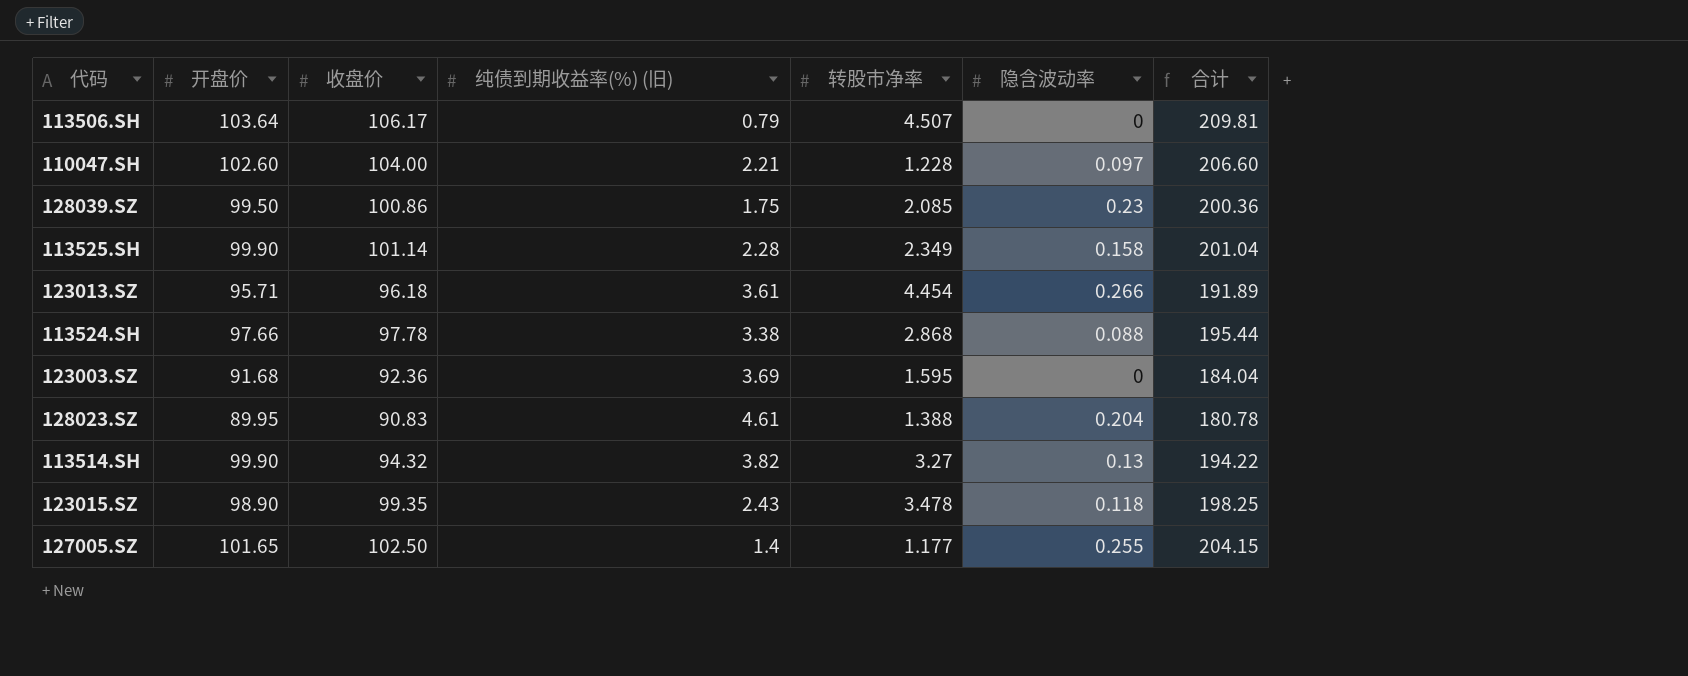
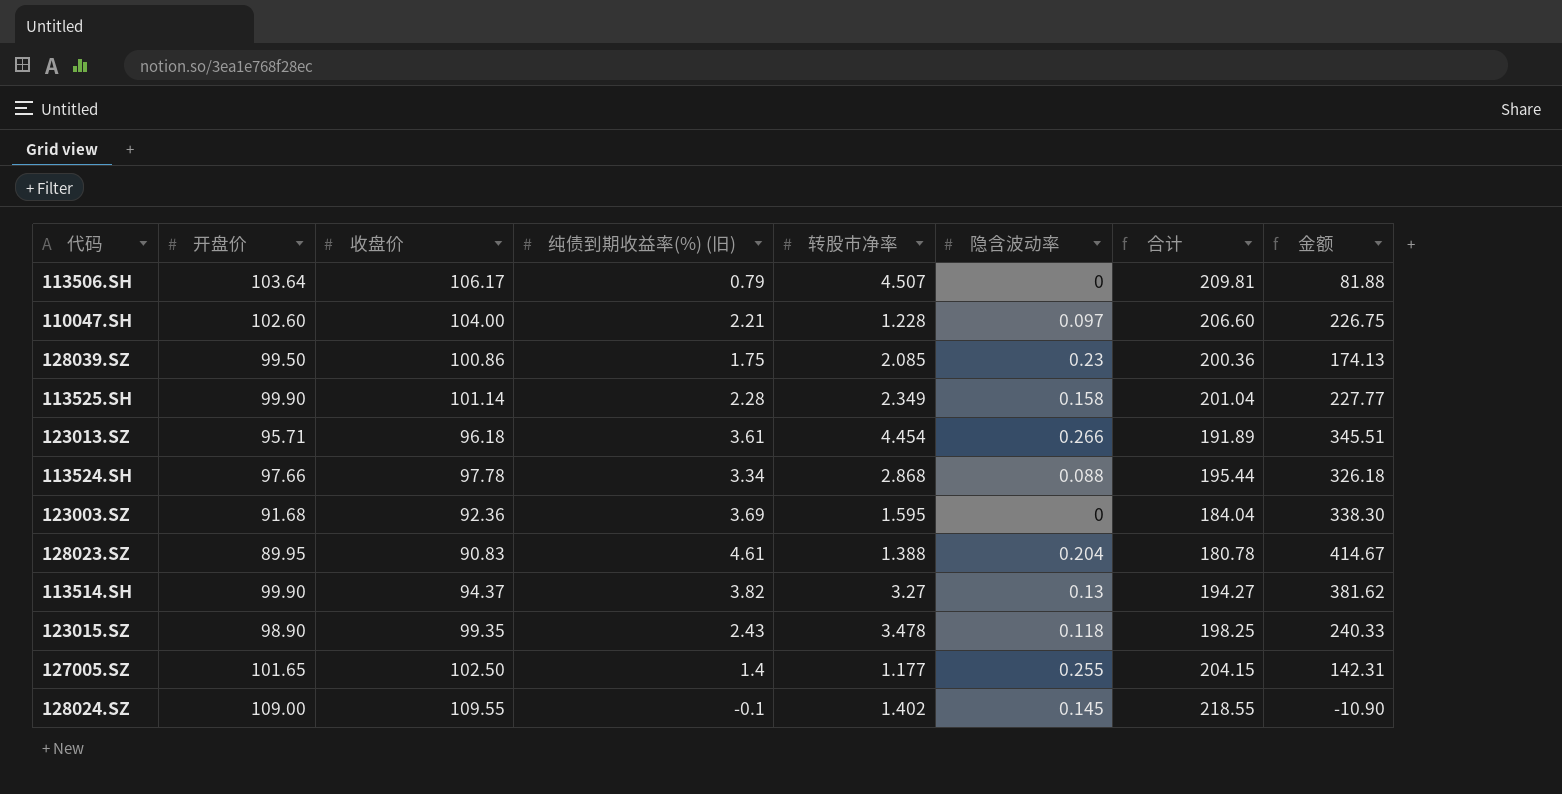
column 金额 | formula: none -> [开盘价] * [纯债到期收益率(%) (旧)]
113524.SH | 纯债到期收益率(%) (旧): 3.38 -> 3.34
113514.SH | 收盘价: 94.32 -> 94.37
113514.SH | 合计: 194.22 -> 194.27
row 128024.SZ: none -> 109.00 | 109.55 | -0.1 | 1.402 | 0.145 | 218.55 | -10.90

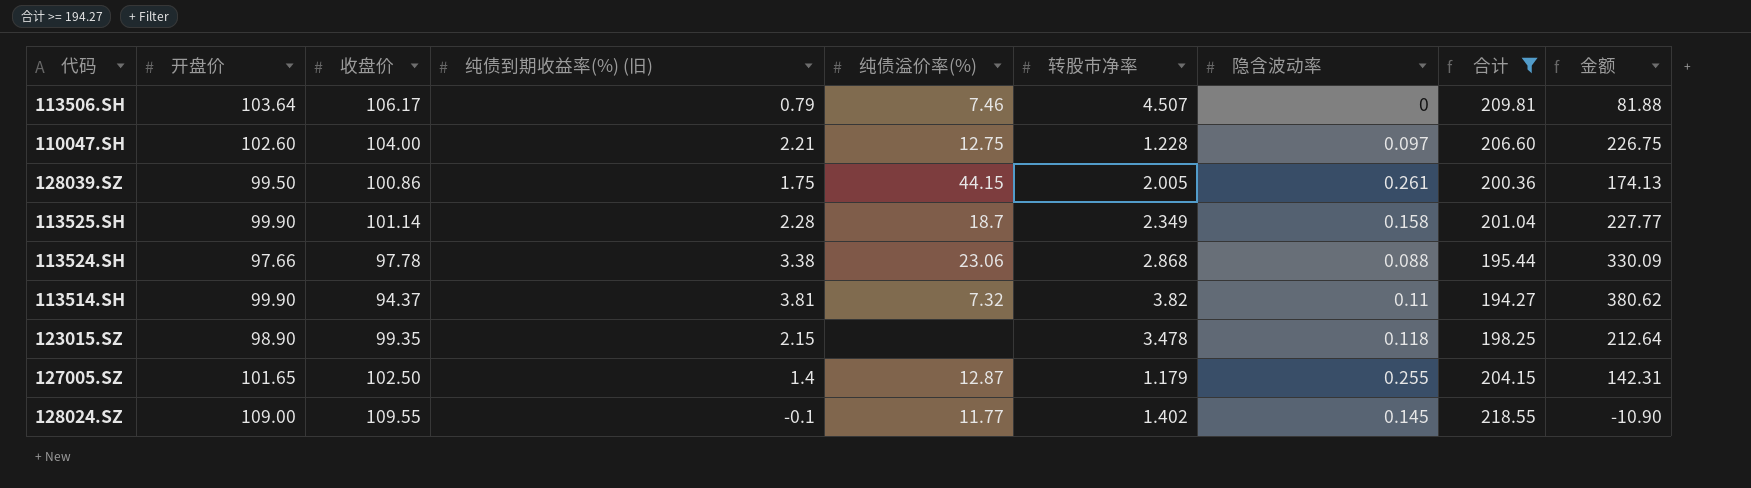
filter: none -> 合计 >= 194.27
column 纯债溢价率(%) | position: none -> 5
128039.SZ | 转股市净率: 2.085 -> 2.005
128039.SZ | 隐含波动率: 0.23 -> 0.261
113524.SH | 纯债到期收益率(%) (旧): 3.34 -> 3.38
113524.SH | 金额: 326.18 -> 330.09
113514.SH | 纯债到期收益率(%) (旧): 3.82 -> 3.81
113514.SH | 转股市净率: 3.27 -> 3.82
113514.SH | 隐含波动率: 0.13 -> 0.11
113514.SH | 金额: 381.62 -> 380.62
123015.SZ | 纯债到期收益率(%) (旧): 2.43 -> 2.15
123015.SZ | 金额: 240.33 -> 212.64
127005.SZ | 转股市净率: 1.177 -> 1.179

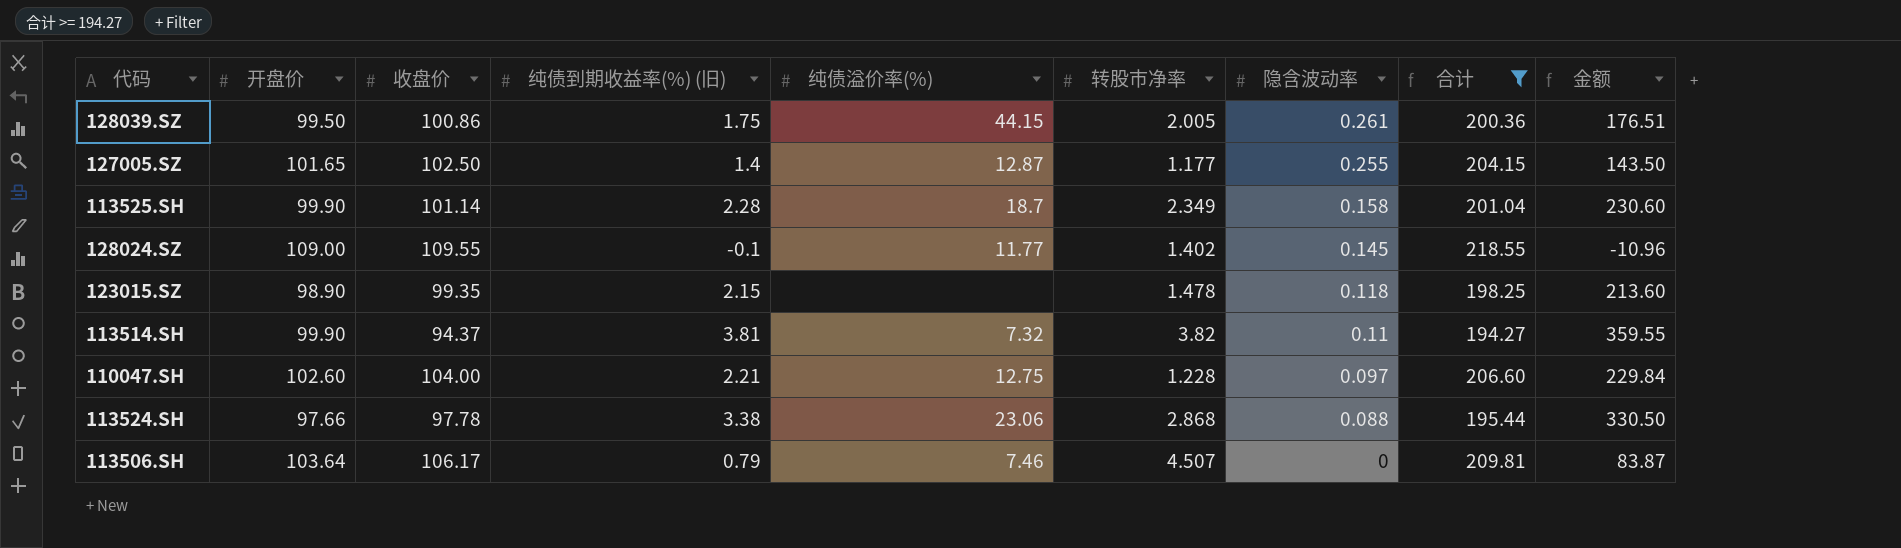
row order: none -> 隐含波动率 descending
column 金额 | formula: [开盘价] * [纯债到期收益率(%) (旧)] -> [收盘价] * [纯债到期收益率(%) (旧)]
127005.SZ | 转股市净率: 1.179 -> 1.177
123015.SZ | 转股市净率: 3.478 -> 1.478

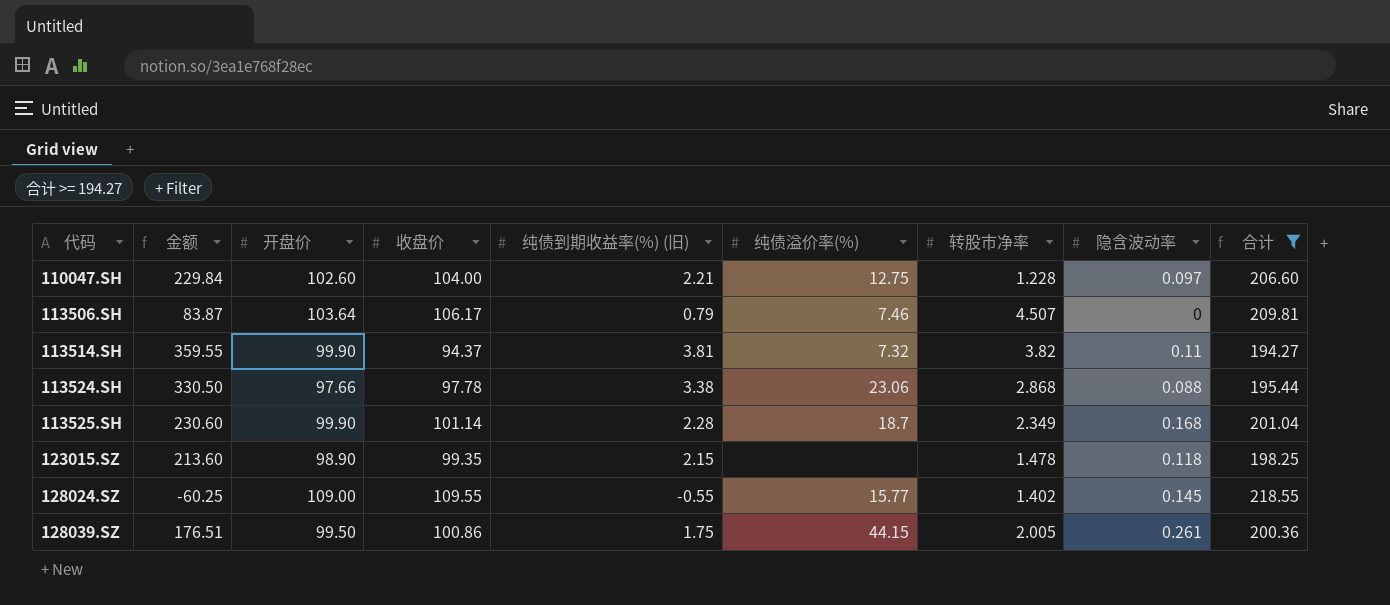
row order: 隐含波动率 descending -> 代码 ascending
column 金额 | position: 9 -> 2
row 127005.SZ: 101.65 | 102.50 | 1.4 | 12.87 | 1.177 | 0.255 | 204.15 | 143.50 -> none
113525.SH | 隐含波动率: 0.158 -> 0.168
128024.SZ | 金额: -10.96 -> -60.25
128024.SZ | 纯债到期收益率(%) (旧): -0.1 -> -0.55
128024.SZ | 纯债溢价率(%): 11.77 -> 15.77

